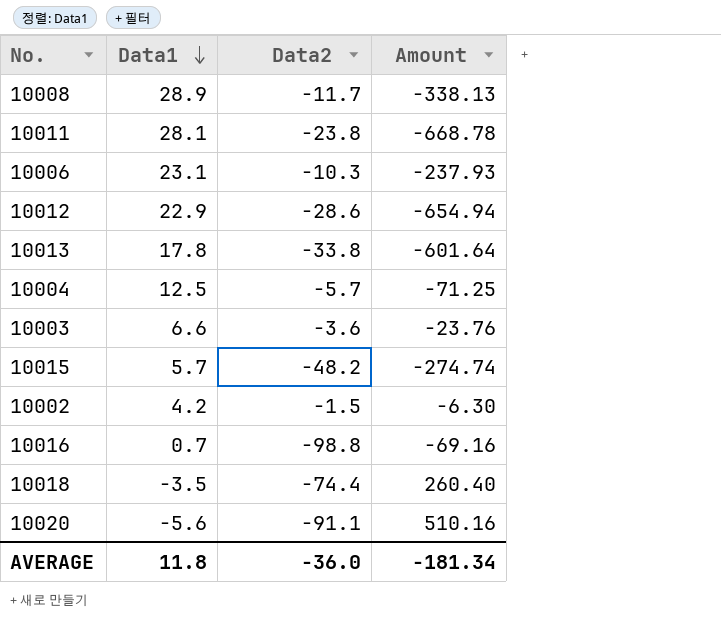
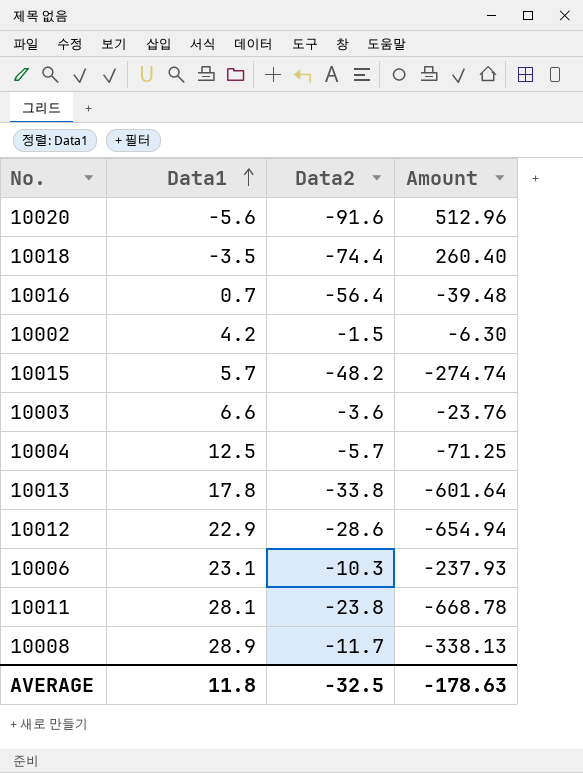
row order: Data1 descending -> Data1 ascending
10020 | Data2: -91.1 -> -91.6
10020 | Amount: 510.16 -> 512.96
10016 | Data2: -98.8 -> -56.4
10016 | Amount: -69.16 -> -39.48
AVERAGE | Data2: -36.0 -> -32.5
AVERAGE | Amount: -181.34 -> -178.63

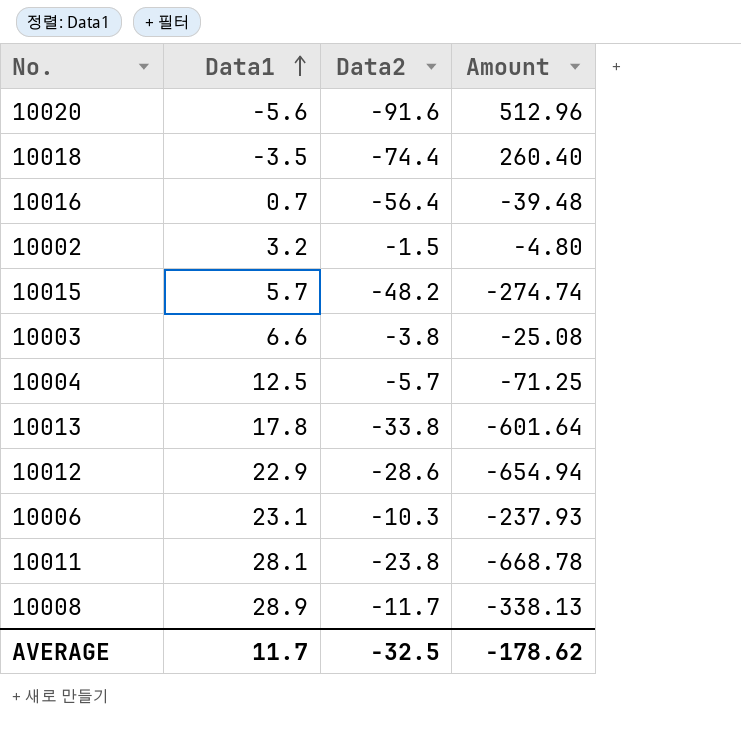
10002 | Data1: 4.2 -> 3.2
10002 | Amount: -6.30 -> -4.80
10003 | Data2: -3.6 -> -3.8
10003 | Amount: -23.76 -> -25.08
AVERAGE | Data1: 11.8 -> 11.7
AVERAGE | Amount: -178.63 -> -178.62

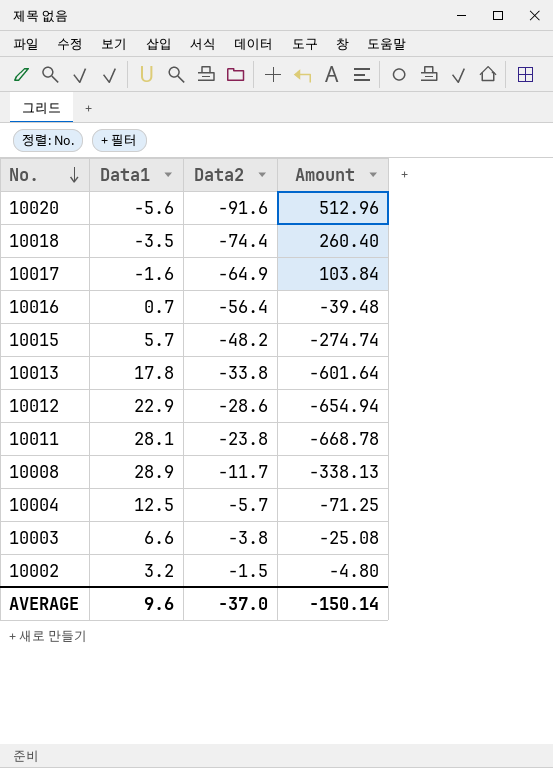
row order: Data1 ascending -> No. descending
row 10006: 23.1 | -10.3 | -237.93 -> none
row 10017: none -> -1.6 | -64.9 | 103.84
AVERAGE | Data1: 11.7 -> 9.6
AVERAGE | Data2: -32.5 -> -37.0
AVERAGE | Amount: -178.62 -> -150.14

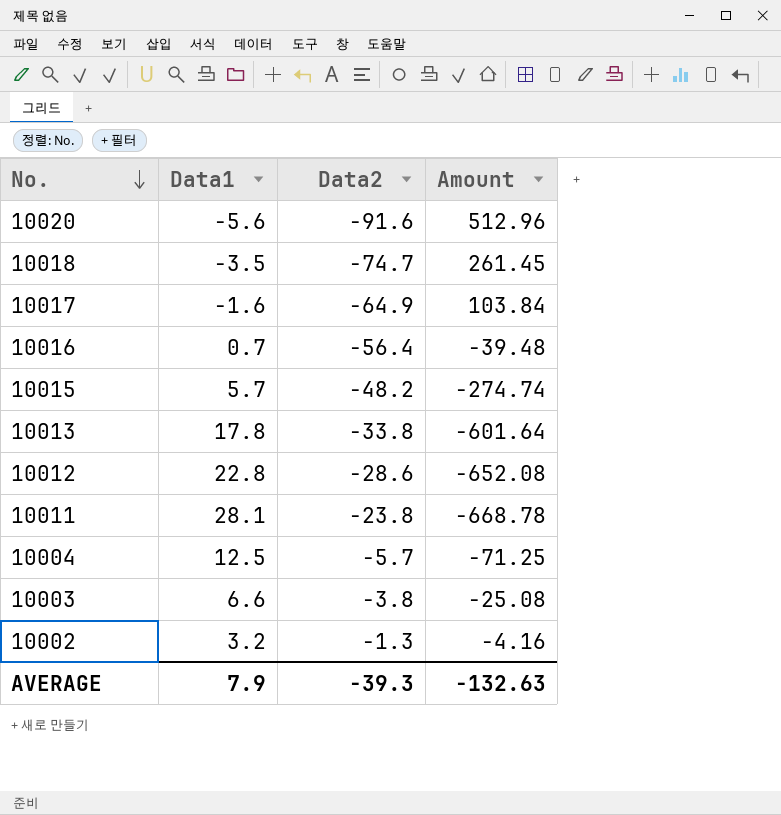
row 10008: 28.9 | -11.7 | -338.13 -> none
10018 | Data2: -74.4 -> -74.7
10018 | Amount: 260.40 -> 261.45
10012 | Data1: 22.9 -> 22.8
10012 | Amount: -654.94 -> -652.08
10002 | Data2: -1.5 -> -1.3
10002 | Amount: -4.80 -> -4.16
AVERAGE | Data1: 9.6 -> 7.9
AVERAGE | Data2: -37.0 -> -39.3
AVERAGE | Amount: -150.14 -> -132.63

